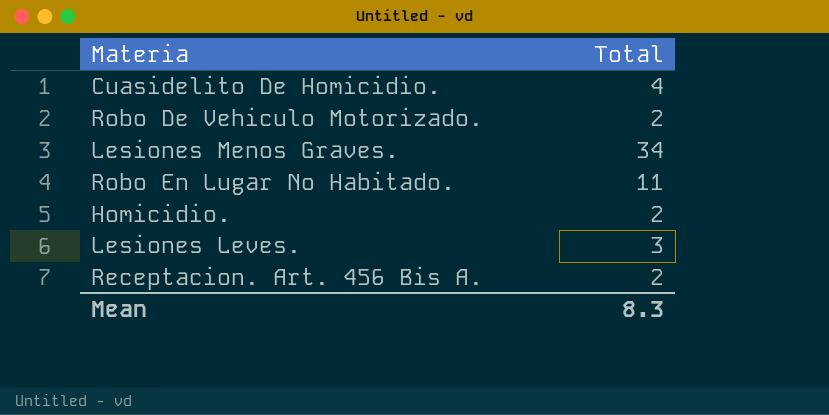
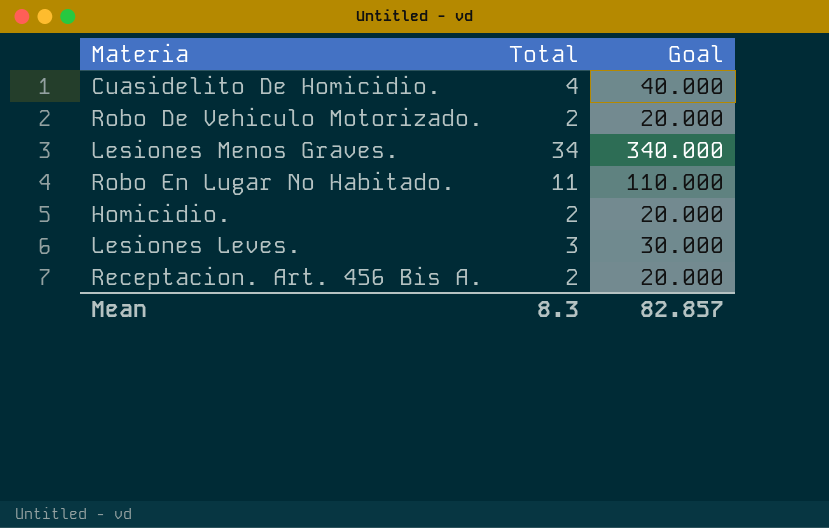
column Goal | formula: none -> [Total] * 10

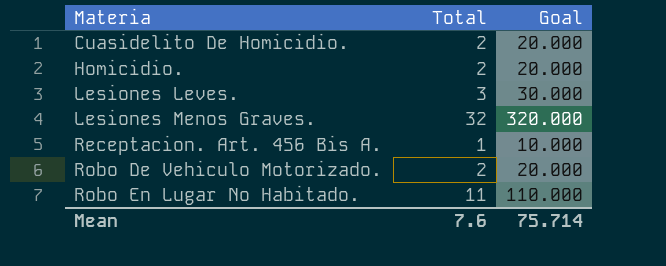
row order: none -> Materia ascending
Cuasidelito De Homicidio. | Total: 4 -> 2
Cuasidelito De Homicidio. | Goal: 40.000 -> 20.000
Lesiones Menos Graves. | Total: 34 -> 32
Lesiones Menos Graves. | Goal: 340.000 -> 320.000
Receptacion. Art. 456 Bis A. | Total: 2 -> 1
Receptacion. Art. 456 Bis A. | Goal: 20.000 -> 10.000
Mean | Total: 8.3 -> 7.6
Mean | Goal: 82.857 -> 75.714

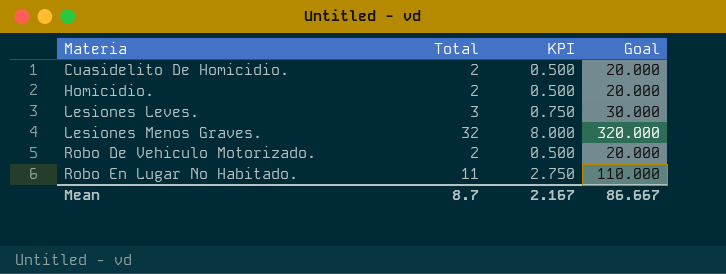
column KPI | formula: none -> [Total] * 0.25
row Receptacion. Art. 456 Bis A.: 1 | 10.000 -> none
Mean | Total: 7.6 -> 8.7
Mean | Goal: 75.714 -> 86.667

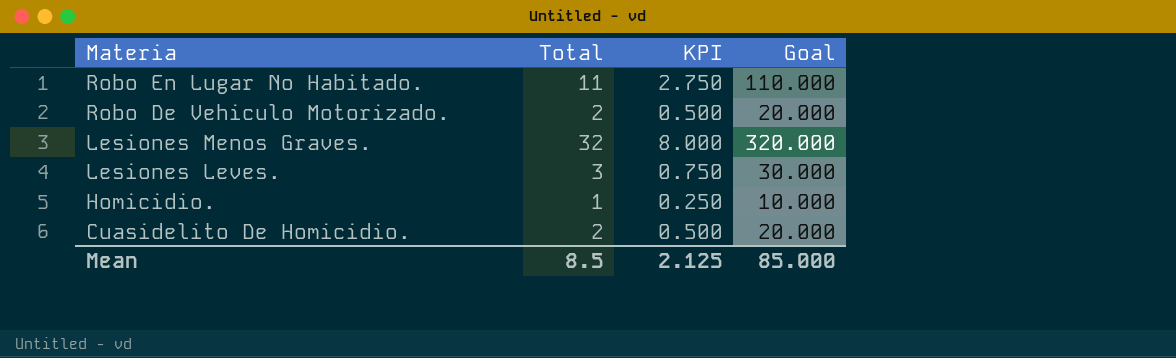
row order: Materia ascending -> Materia descending
Homicidio. | Total: 2 -> 1
Homicidio. | KPI: 0.500 -> 0.250
Homicidio. | Goal: 20.000 -> 10.000
Mean | Total: 8.7 -> 8.5
Mean | KPI: 2.167 -> 2.125
Mean | Goal: 86.667 -> 85.000

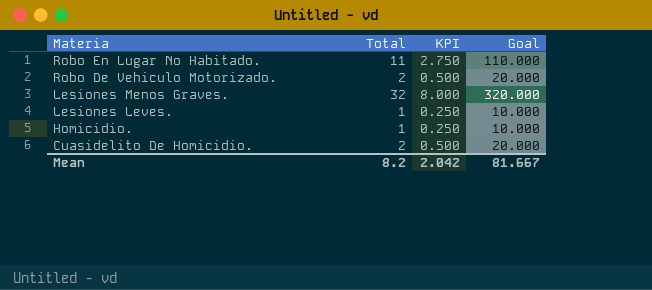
Lesiones Leves. | Total: 3 -> 1
Lesiones Leves. | KPI: 0.750 -> 0.250
Lesiones Leves. | Goal: 30.000 -> 10.000
Mean | Total: 8.5 -> 8.2
Mean | KPI: 2.125 -> 2.042
Mean | Goal: 85.000 -> 81.667

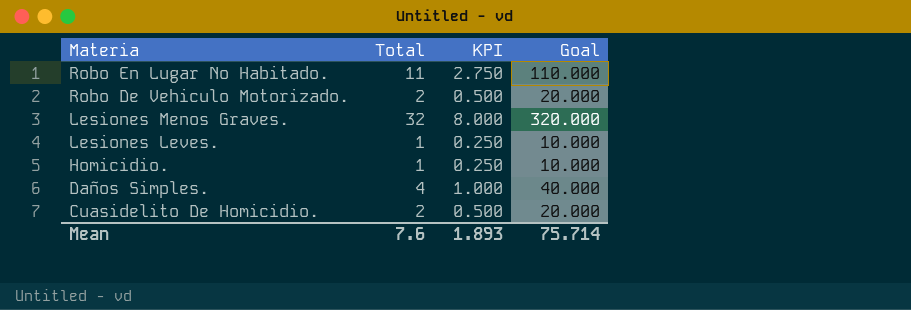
row Daños Simples.: none -> 4 | 1.000 | 40.000
Mean | Total: 8.2 -> 7.6
Mean | KPI: 2.042 -> 1.893
Mean | Goal: 81.667 -> 75.714

